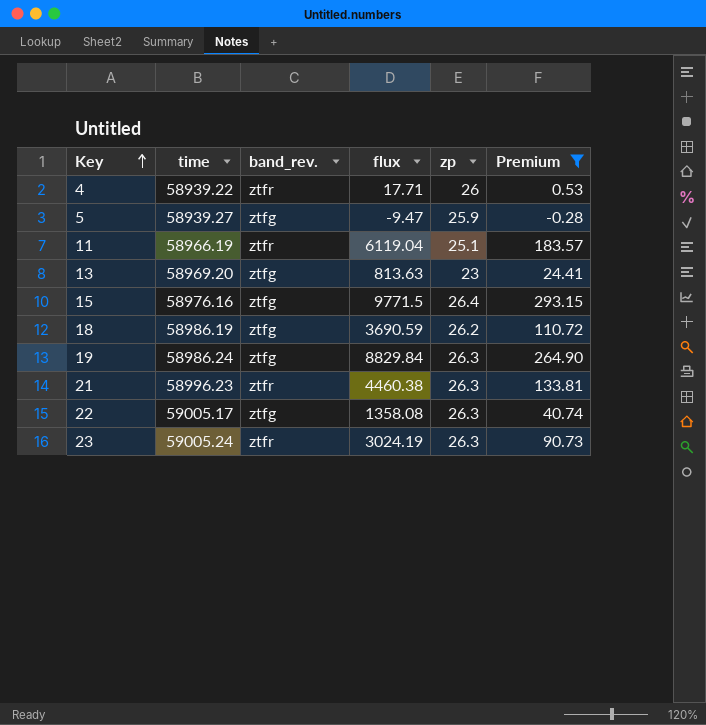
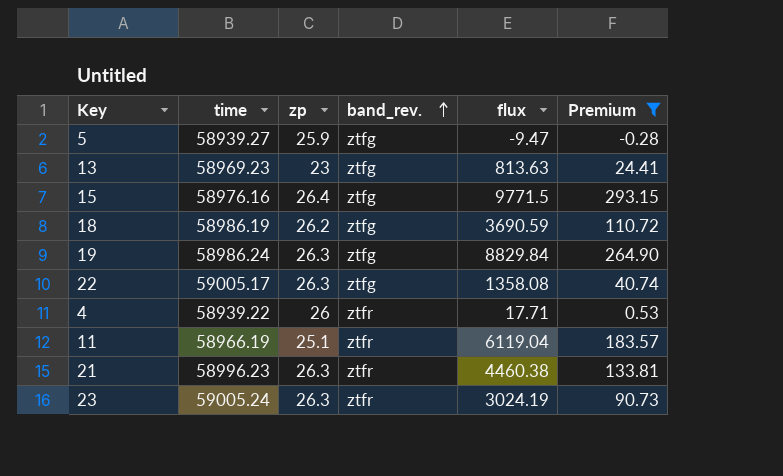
row order: Key ascending -> band_rev. ascending
column zp | position: 5 -> 3
13 | time: 58969.20 -> 58969.23

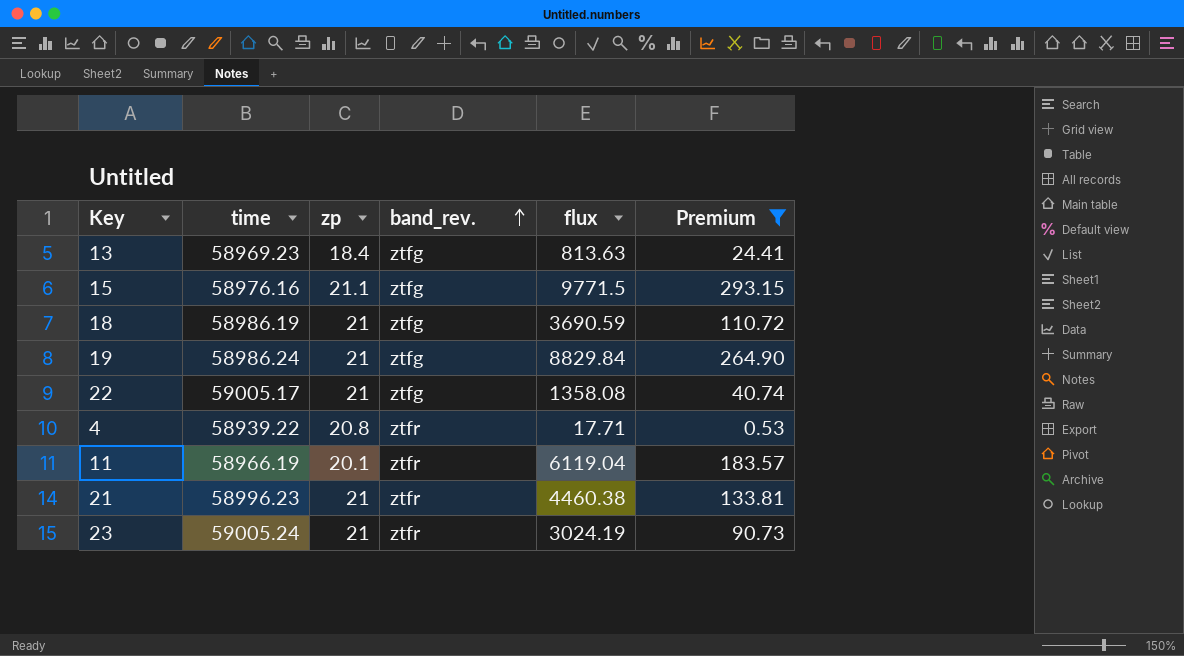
row 5: 58939.27 | 25.9 | ztfg | -9.47 | -0.28 -> none
13 | zp: 23 -> 18.4
15 | zp: 26.4 -> 21.1
18 | zp: 26.2 -> 21
19 | zp: 26.3 -> 21
22 | zp: 26.3 -> 21
4 | zp: 26 -> 20.8
11 | zp: 25.1 -> 20.1
21 | zp: 26.3 -> 21
23 | zp: 26.3 -> 21

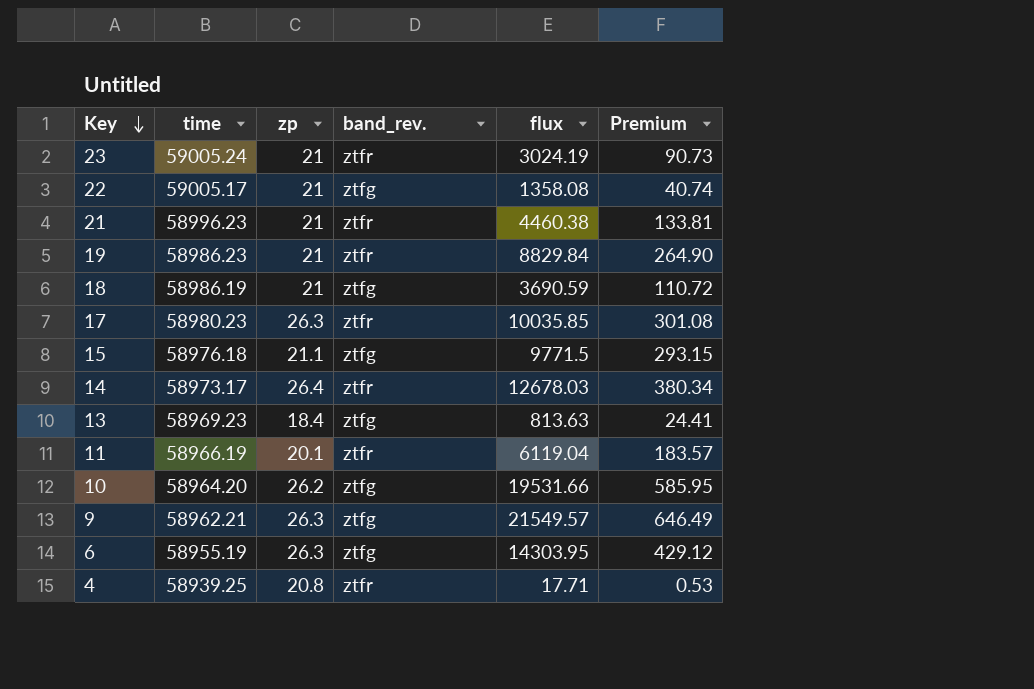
filter: Premium <= 293.15 -> none
row order: band_rev. ascending -> Key descending
19 | time: 58986.24 -> 58986.23
19 | band_rev.: ztfg -> ztfr
15 | time: 58976.16 -> 58976.18
4 | time: 58939.22 -> 58939.25

